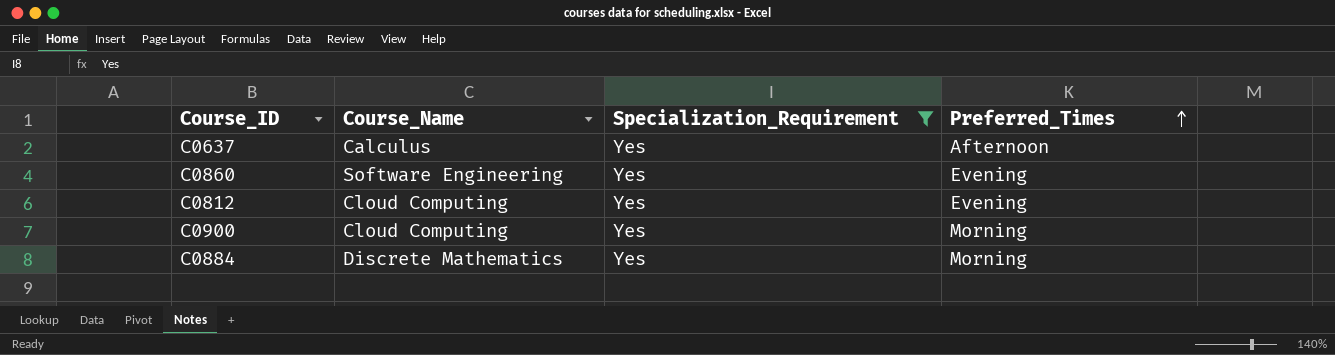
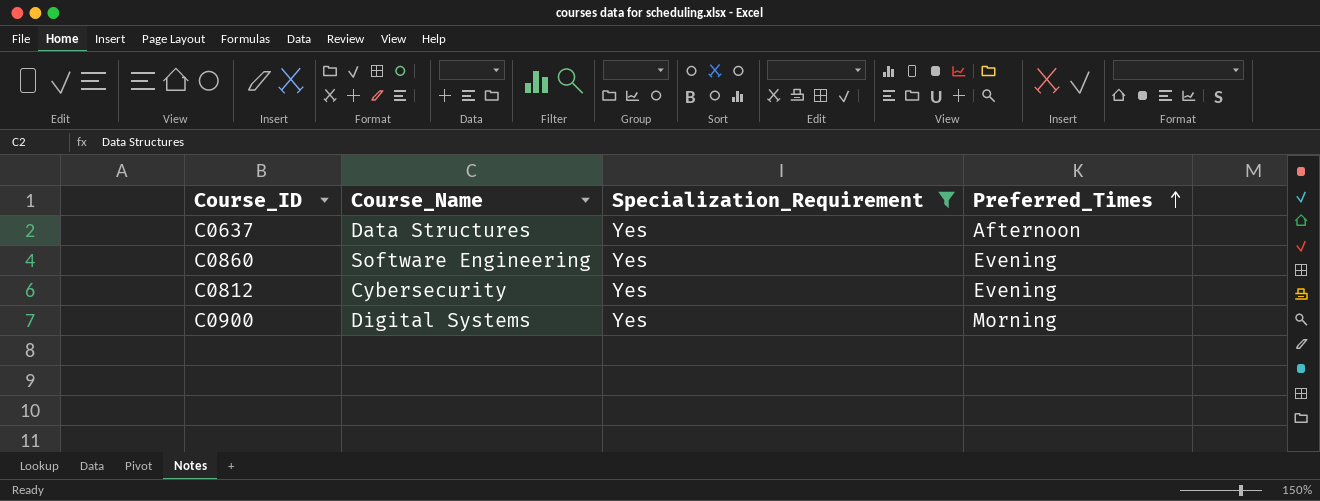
row C0884: Discrete Mathematics | Yes | Morning -> none
C0637 | Course_Name: Calculus -> Data Structures
C0812 | Course_Name: Cloud Computing -> Cybersecurity
C0900 | Course_Name: Cloud Computing -> Digital Systems

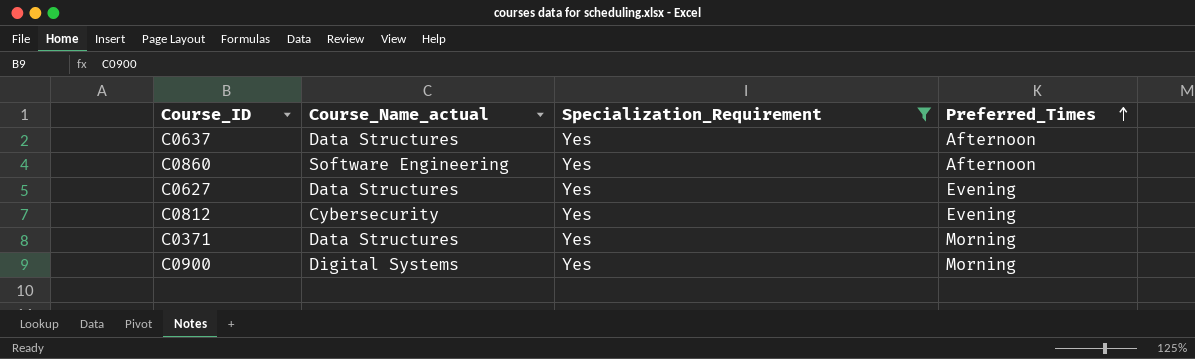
column name: Course_Name -> Course_Name_actual
C0860 | Preferred_Times: Evening -> Afternoon
row C0627: none -> Data Structures | Yes | Evening
row C0371: none -> Data Structures | Yes | Morning

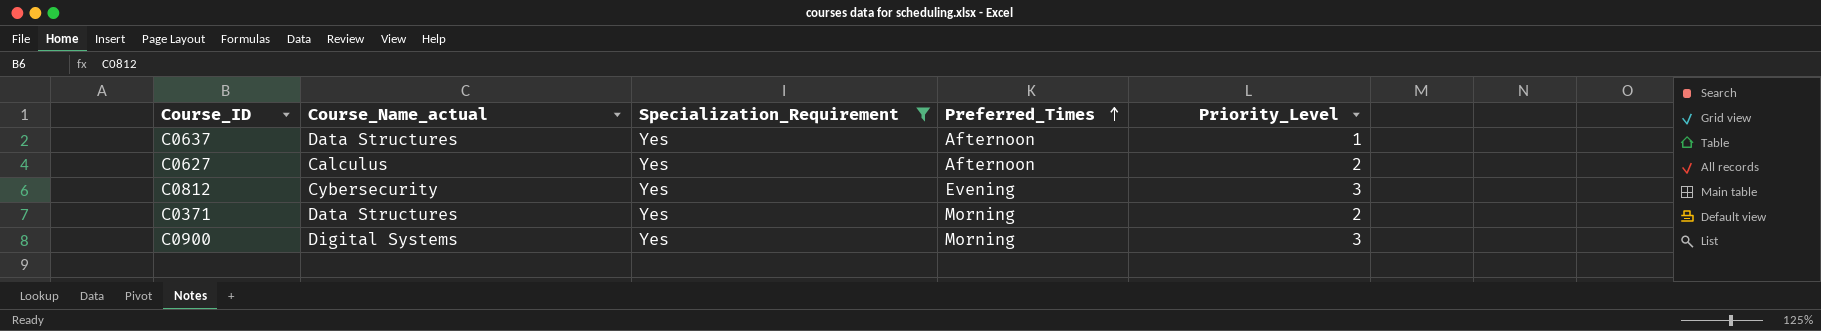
column Priority_Level | position: none -> 5
row C0860: Software Engineering | Yes | Afternoon -> none
C0627 | Course_Name_actual: Data Structures -> Calculus
C0627 | Preferred_Times: Evening -> Afternoon

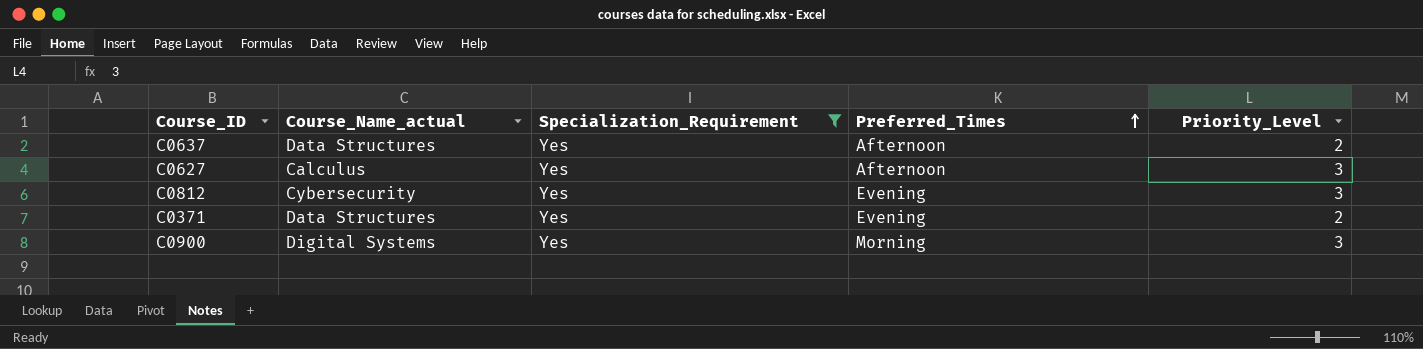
C0637 | Priority_Level: 1 -> 2
C0627 | Priority_Level: 2 -> 3
C0371 | Preferred_Times: Morning -> Evening

